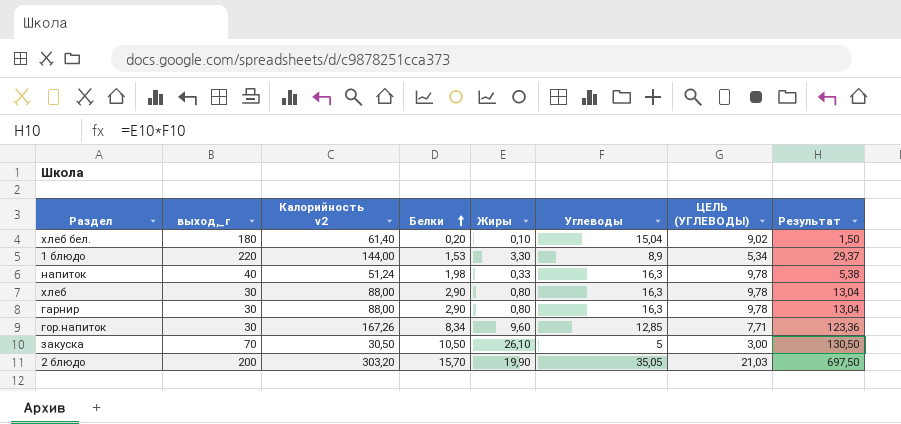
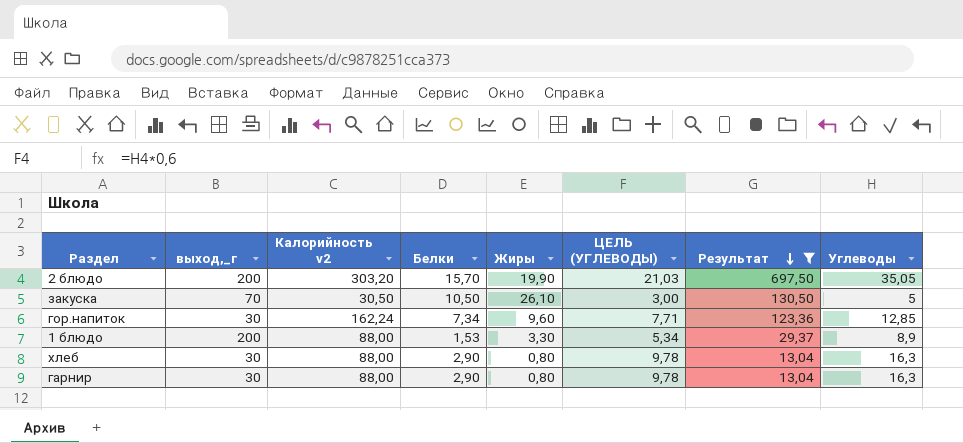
filter: none -> Результат >= 13,04
row order: Белки ascending -> Результат descending
column Углеводы | position: 6 -> 8
гор.напиток | Калорийность v2: 167,26 -> 162,24
гор.напиток | Белки: 8,34 -> 7,34
1 блюдо | выход,_г: 220 -> 200
1 блюдо | Калорийность v2: 144,00 -> 88,00

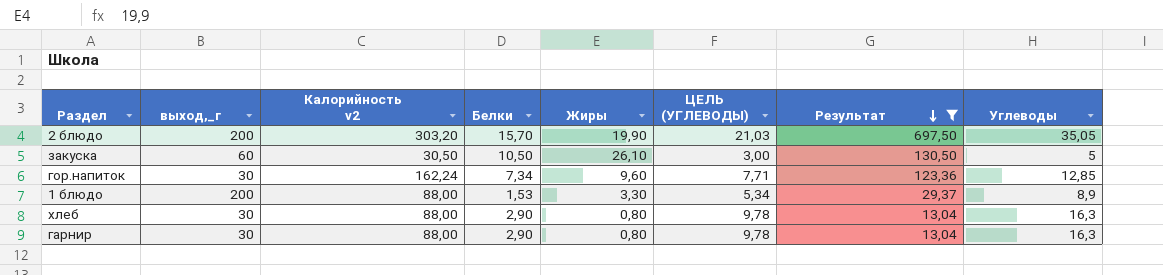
закуска | выход,_г: 70 -> 60

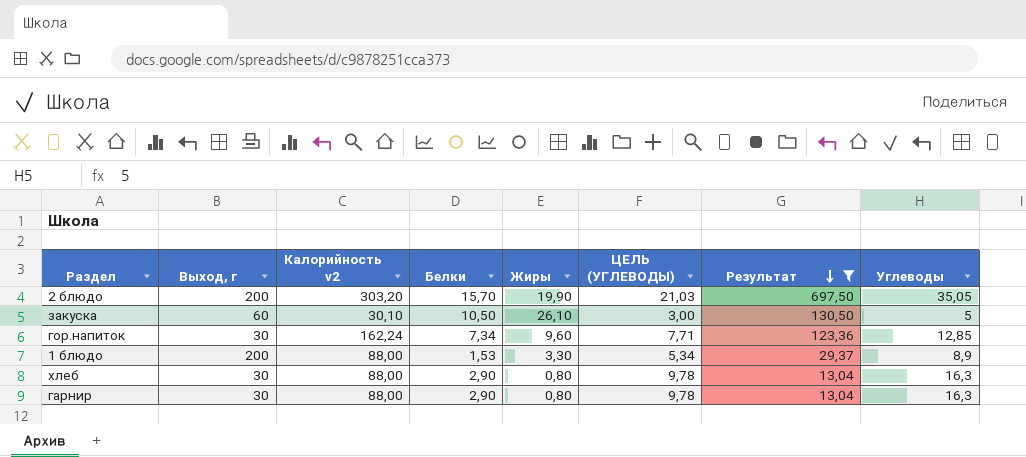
column name: выход,_г -> Выход, г
закуска | Калорийность v2: 30,50 -> 30,10

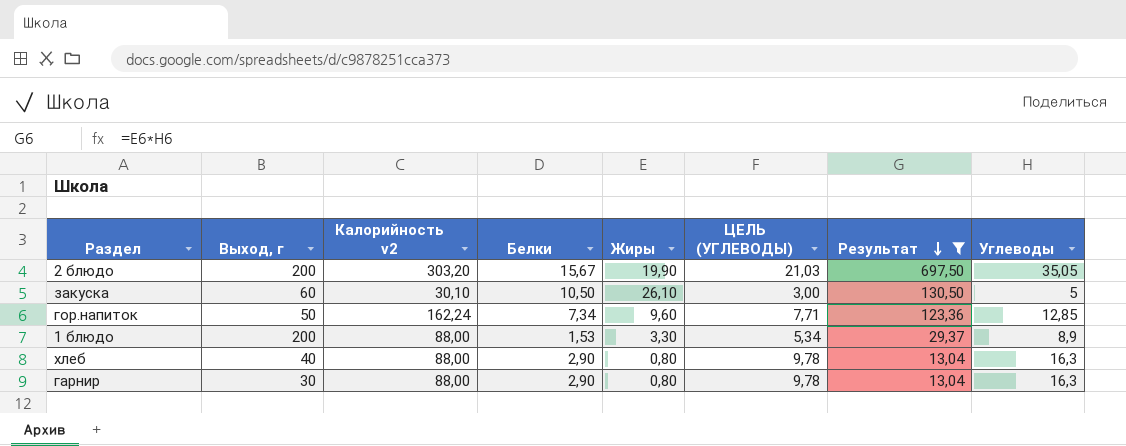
2 блюдо | Белки: 15,70 -> 15,67
гор.напиток | Выход, г: 30 -> 50
хлеб | Выход, г: 30 -> 40

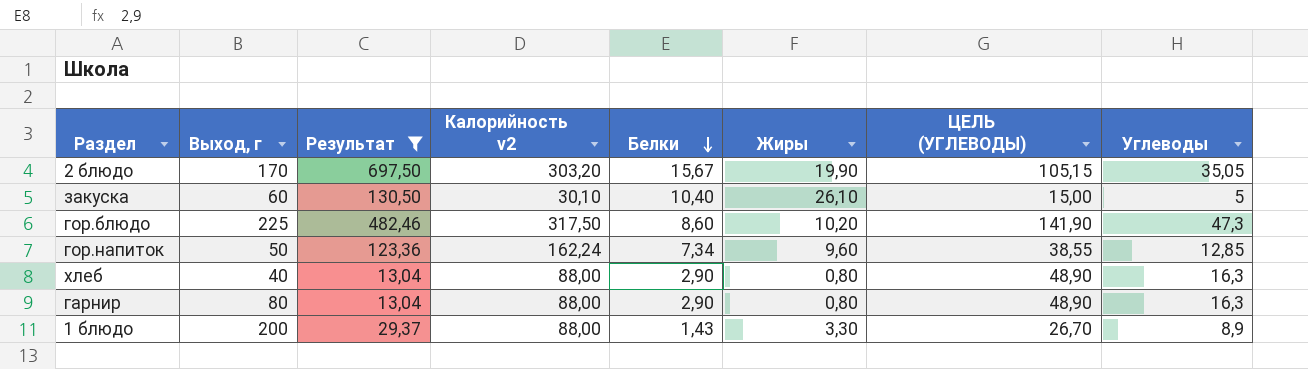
row order: Результат descending -> Белки descending
column Результат | position: 7 -> 3
column ЦЕЛЬ (УГЛЕВОДЫ) | formula: [Углеводы] * 0,6 -> [Углеводы] * 3
2 блюдо | Выход, г: 200 -> 170
закуска | Белки: 10,50 -> 10,40
row гор.блюдо: none -> 225 | 482,46 | 317,50 | 8,60 | 10,20 | 141,90 | 47,3
гарнир | Выход, г: 30 -> 80
1 блюдо | Белки: 1,53 -> 1,43

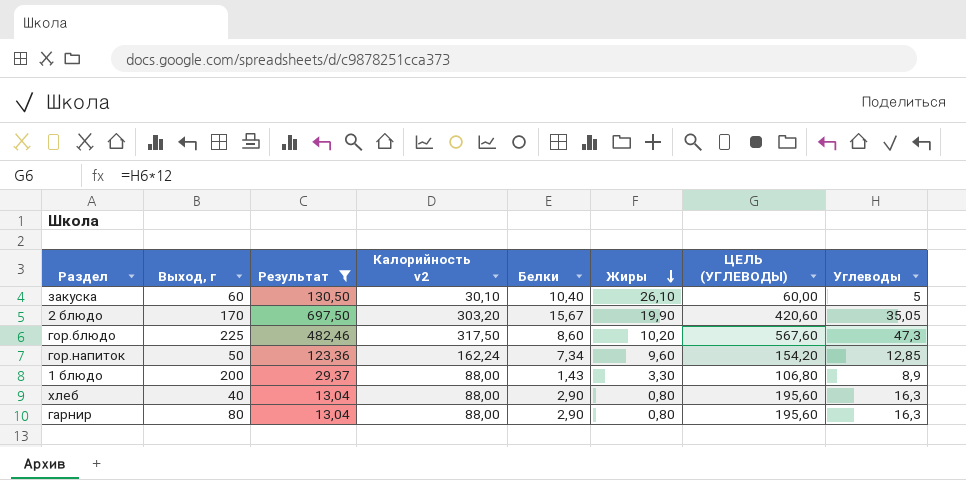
row order: Белки descending -> Жиры descending
column ЦЕЛЬ (УГЛЕВОДЫ) | formula: [Углеводы] * 3 -> [Углеводы] * 12

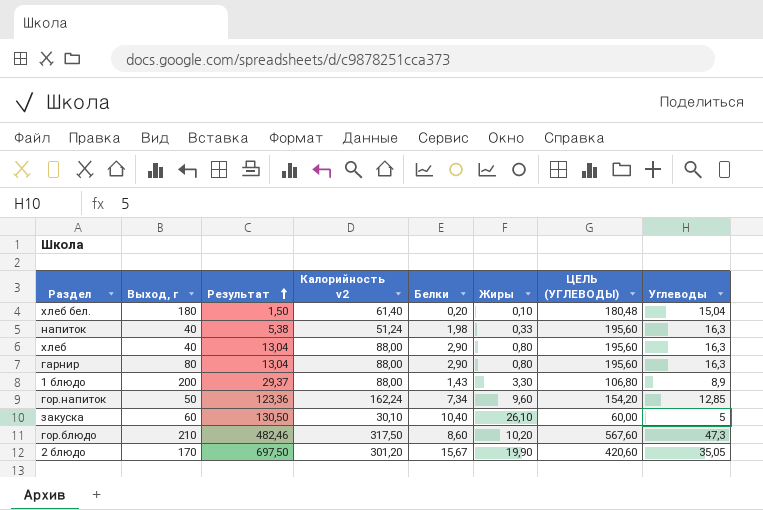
filter: Результат >= 13,04 -> none
row order: Жиры descending -> Результат ascending
гор.блюдо | Выход, г: 225 -> 210
2 блюдо | Калорийность v2: 303,20 -> 301,20

